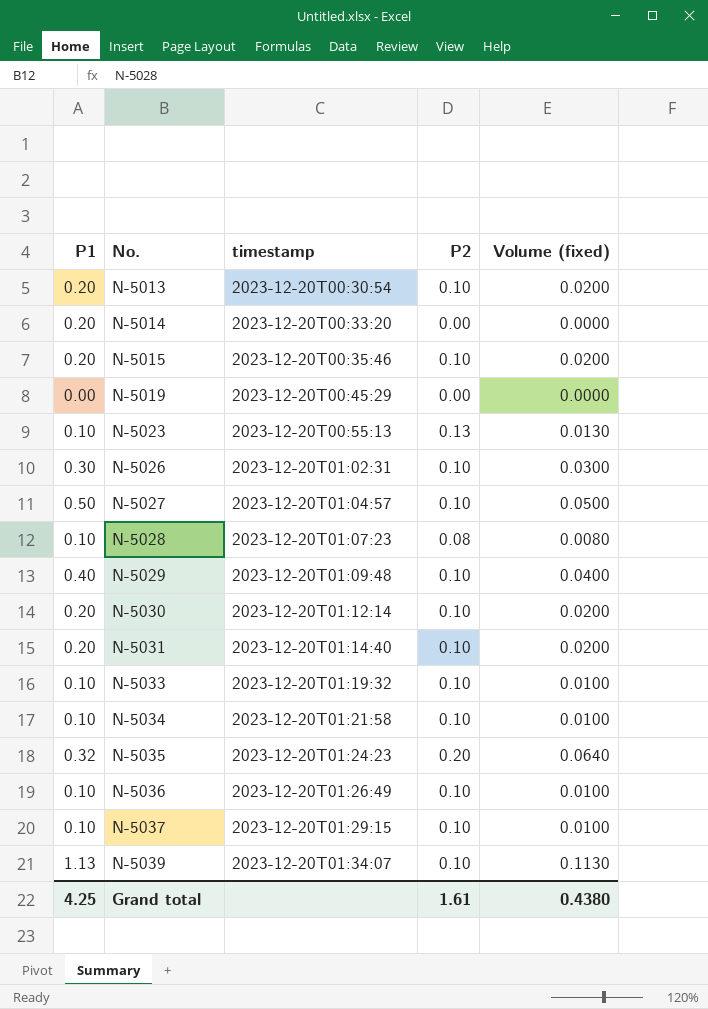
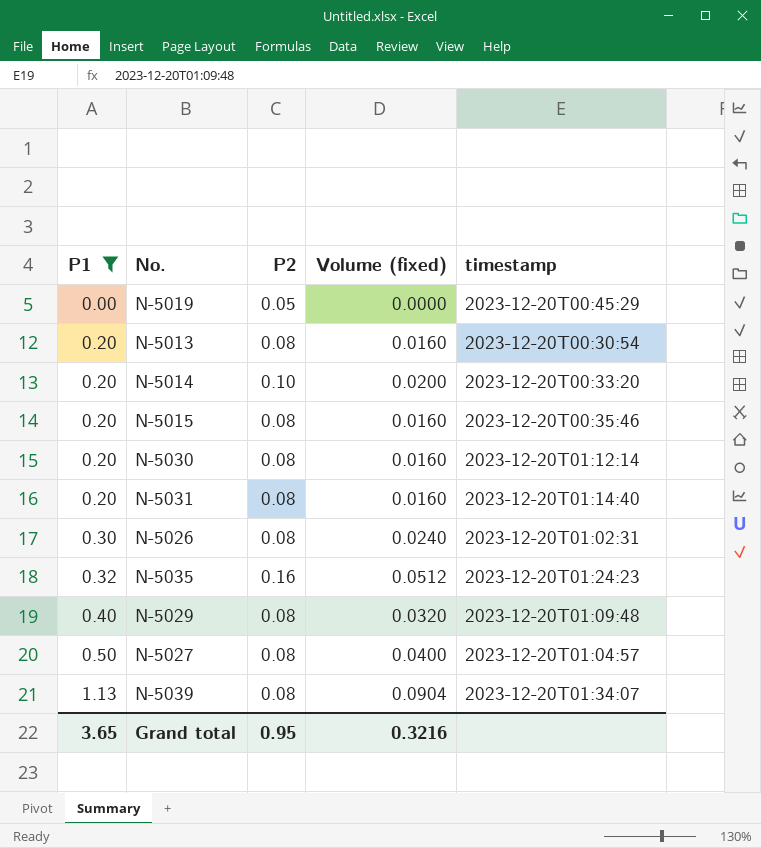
filter: none -> P1 != 0.10
row order: No. ascending -> P1 ascending
column timestamp | position: 3 -> 5
N-5019 | P2: 0.00 -> 0.05
N-5013 | P2: 0.10 -> 0.08
N-5013 | Volume (fixed): 0.0200 -> 0.0160
N-5014 | P2: 0.00 -> 0.10
N-5014 | Volume (fixed): 0.0000 -> 0.0200
N-5015 | P2: 0.10 -> 0.08
N-5015 | Volume (fixed): 0.0200 -> 0.0160
N-5030 | P2: 0.10 -> 0.08
N-5030 | Volume (fixed): 0.0200 -> 0.0160
N-5031 | P2: 0.10 -> 0.08
N-5031 | Volume (fixed): 0.0200 -> 0.0160
N-5026 | P2: 0.10 -> 0.08
N-5026 | Volume (fixed): 0.0300 -> 0.0240
N-5035 | P2: 0.20 -> 0.16
N-5035 | Volume (fixed): 0.0640 -> 0.0512
N-5029 | P2: 0.10 -> 0.08
N-5029 | Volume (fixed): 0.0400 -> 0.0320
N-5027 | P2: 0.10 -> 0.08
N-5027 | Volume (fixed): 0.0500 -> 0.0400
N-5039 | P2: 0.10 -> 0.08
N-5039 | Volume (fixed): 0.1130 -> 0.0904
Grand total | P1: 4.25 -> 3.65
Grand total | P2: 1.61 -> 0.95
Grand total | Volume (fixed): 0.4380 -> 0.3216

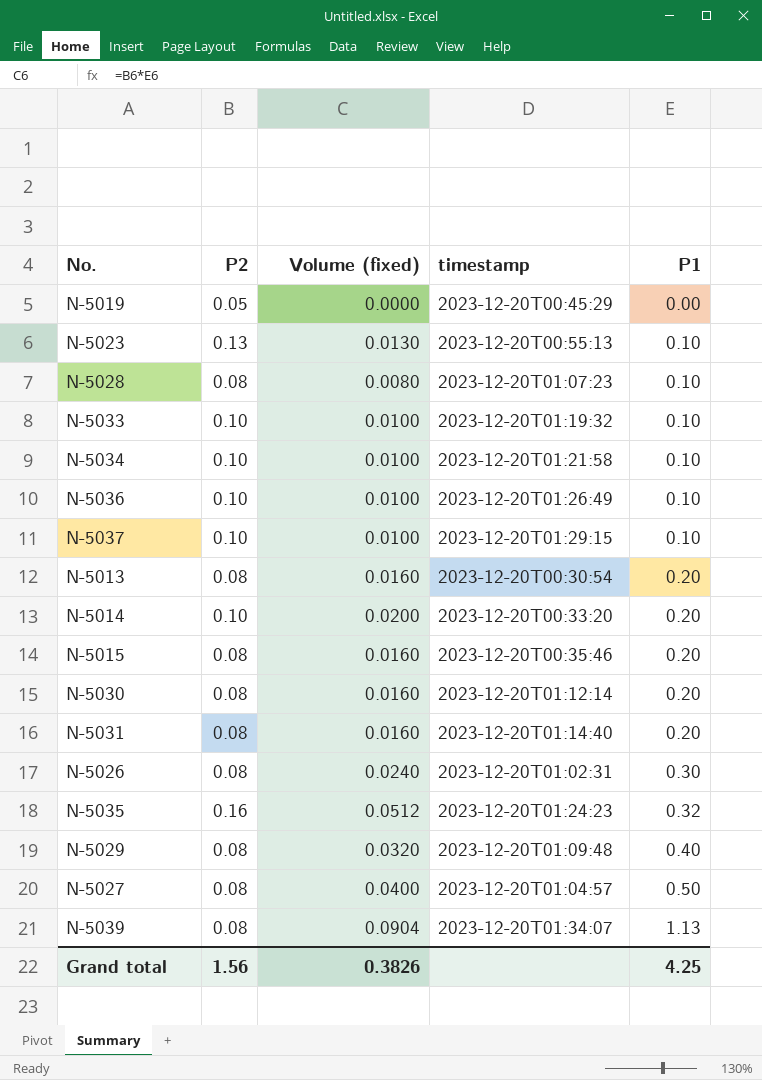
filter: P1 != 0.10 -> none
column P1 | position: 1 -> 5
Grand total | P2: 0.95 -> 1.56
Grand total | Volume (fixed): 0.3216 -> 0.3826
Grand total | P1: 3.65 -> 4.25

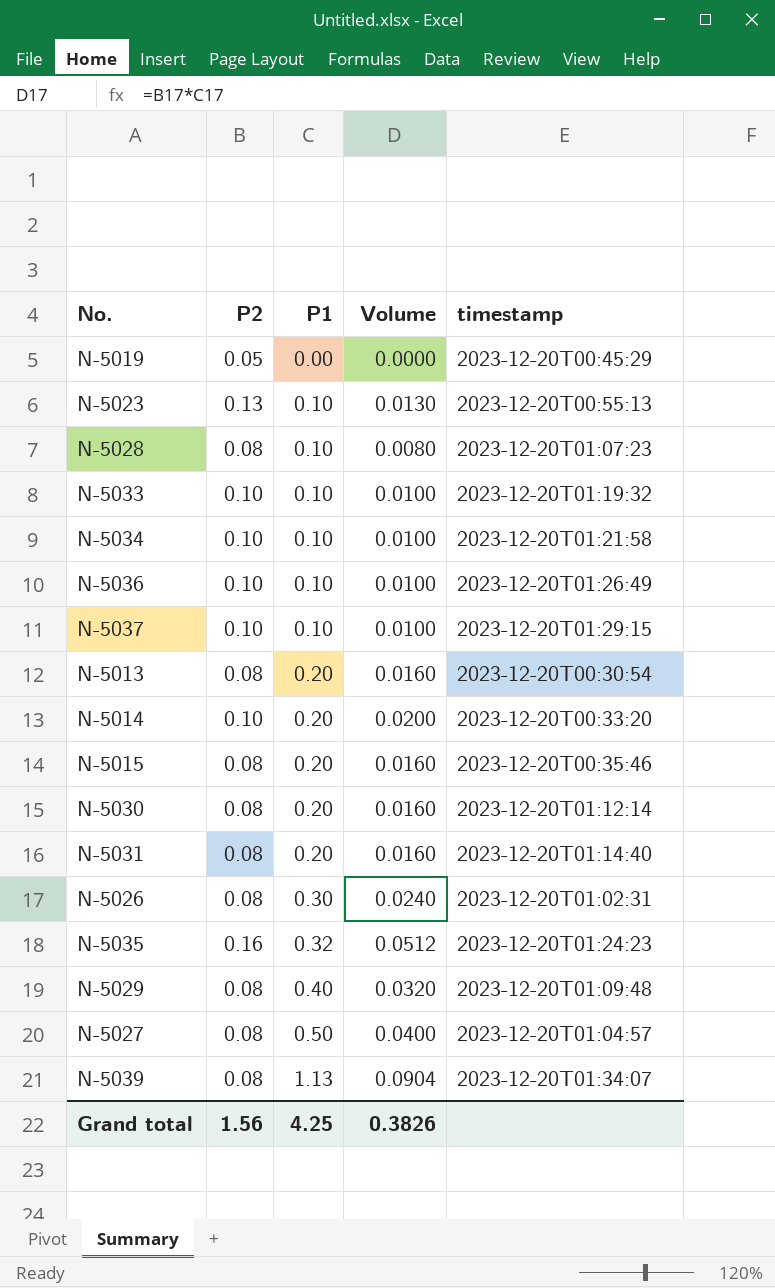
column P1 | position: 5 -> 3
column name: Volume (fixed) -> Volume

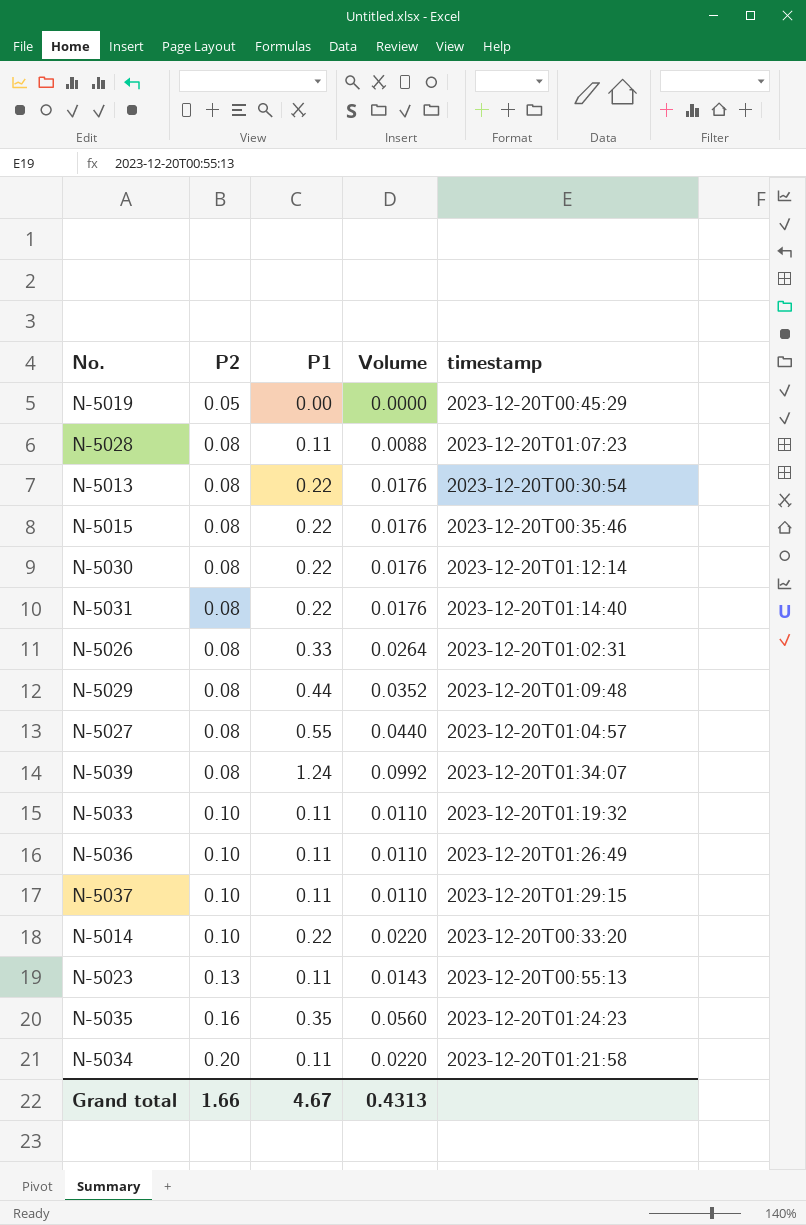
row order: P1 ascending -> P2 ascending
N-5028 | P1: 0.10 -> 0.11
N-5028 | Volume: 0.0080 -> 0.0088
N-5013 | P1: 0.20 -> 0.22
N-5013 | Volume: 0.0160 -> 0.0176
N-5015 | P1: 0.20 -> 0.22
N-5015 | Volume: 0.0160 -> 0.0176
N-5030 | P1: 0.20 -> 0.22
N-5030 | Volume: 0.0160 -> 0.0176
N-5031 | P1: 0.20 -> 0.22
N-5031 | Volume: 0.0160 -> 0.0176
N-5026 | P1: 0.30 -> 0.33
N-5026 | Volume: 0.0240 -> 0.0264
N-5029 | P1: 0.40 -> 0.44
N-5029 | Volume: 0.0320 -> 0.0352
N-5027 | P1: 0.50 -> 0.55
N-5027 | Volume: 0.0400 -> 0.0440
N-5039 | P1: 1.13 -> 1.24
N-5039 | Volume: 0.0904 -> 0.0992
N-5033 | P1: 0.10 -> 0.11
N-5033 | Volume: 0.0100 -> 0.0110
N-5036 | P1: 0.10 -> 0.11
N-5036 | Volume: 0.0100 -> 0.0110
N-5037 | P1: 0.10 -> 0.11
N-5037 | Volume: 0.0100 -> 0.0110
N-5014 | P1: 0.20 -> 0.22
N-5014 | Volume: 0.0200 -> 0.0220
N-5023 | P1: 0.10 -> 0.11
N-5023 | Volume: 0.0130 -> 0.0143
N-5035 | P1: 0.32 -> 0.35
N-5035 | Volume: 0.0512 -> 0.0560
N-5034 | P2: 0.10 -> 0.20
N-5034 | P1: 0.10 -> 0.11
N-5034 | Volume: 0.0100 -> 0.0220
Grand total | P2: 1.56 -> 1.66
Grand total | P1: 4.25 -> 4.67
Grand total | Volume: 0.3826 -> 0.4313

